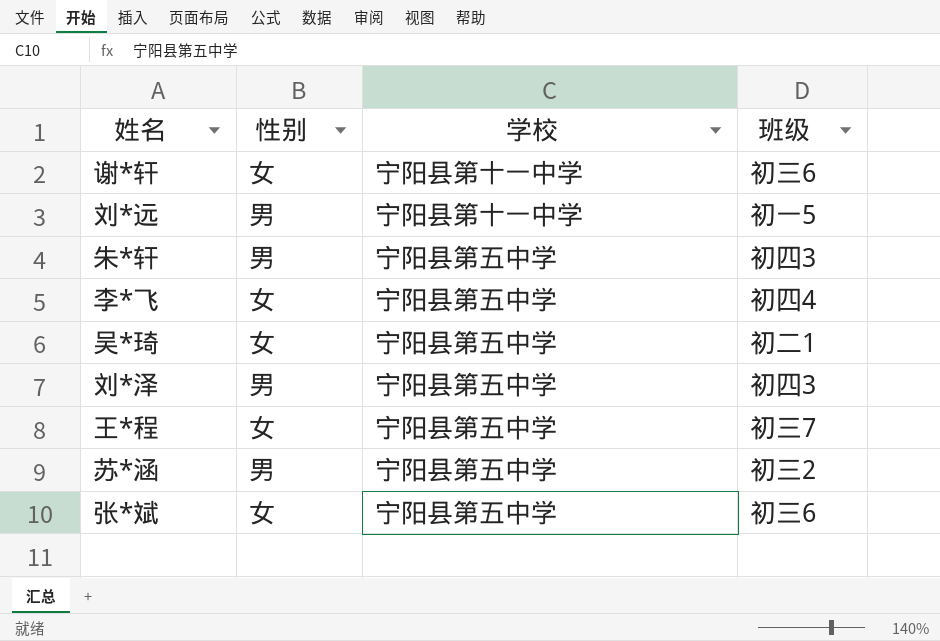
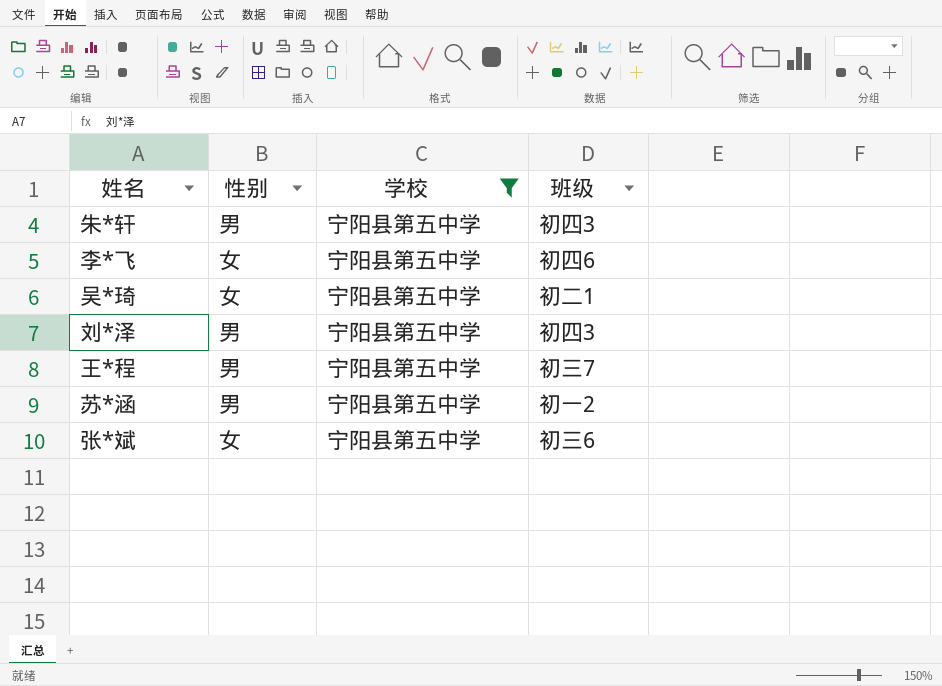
filter: none -> 学校 = 宁阳县第五中学
李*飞 | 班级: 初四4 -> 初四6
王*程 | 性别: 女 -> 男
苏*涵 | 班级: 初三2 -> 初一2

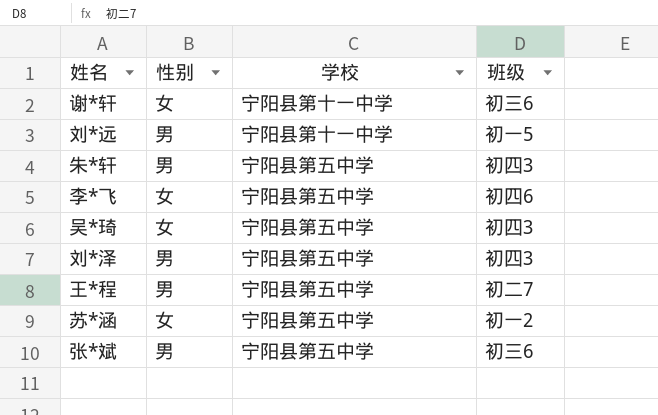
filter: 学校 = 宁阳县第五中学 -> none
吴*琦 | 班级: 初二1 -> 初四3
王*程 | 班级: 初三7 -> 初二7
苏*涵 | 性别: 男 -> 女
张*斌 | 性别: 女 -> 男

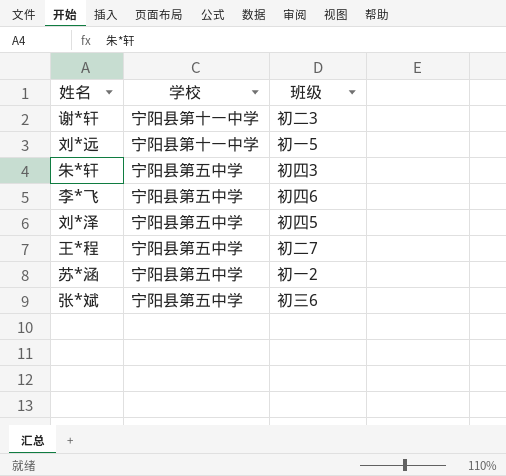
column 性别 | position: 2 -> none
row 吴*琦: 女 | 宁阳县第五中学 | 初四3 -> none
谢*轩 | 班级: 初三6 -> 初二3
刘*泽 | 班级: 初四3 -> 初四5

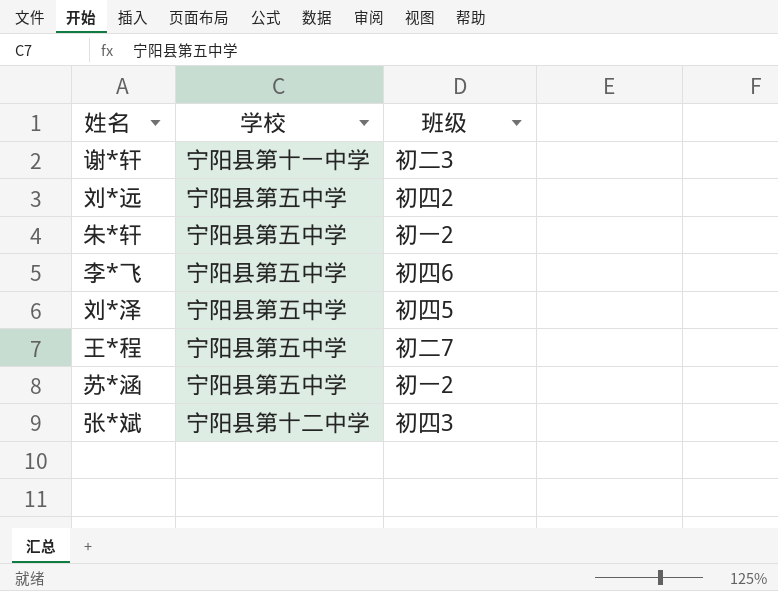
刘*远 | 学校: 宁阳县第十一中学 -> 宁阳县第五中学
刘*远 | 班级: 初一5 -> 初四2
朱*轩 | 班级: 初四3 -> 初一2
张*斌 | 学校: 宁阳县第五中学 -> 宁阳县第十二中学
张*斌 | 班级: 初三6 -> 初四3

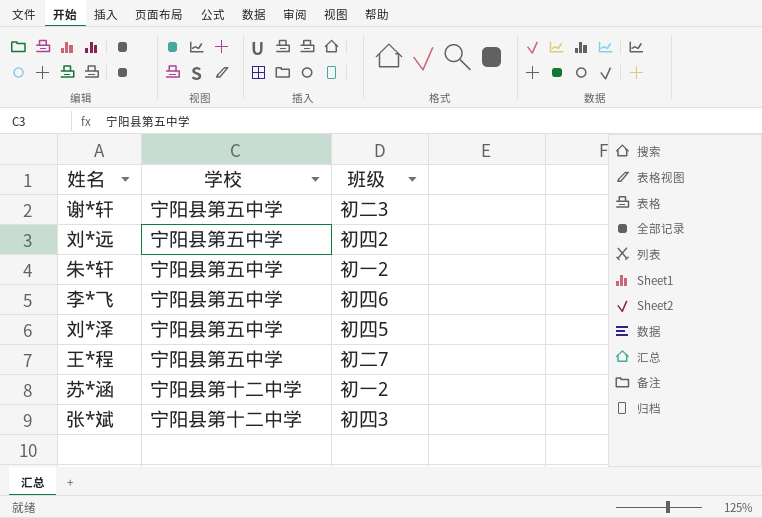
谢*轩 | 学校: 宁阳县第十一中学 -> 宁阳县第五中学
苏*涵 | 学校: 宁阳县第五中学 -> 宁阳县第十二中学

